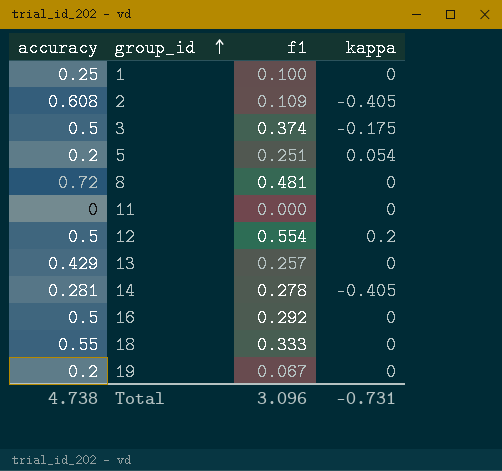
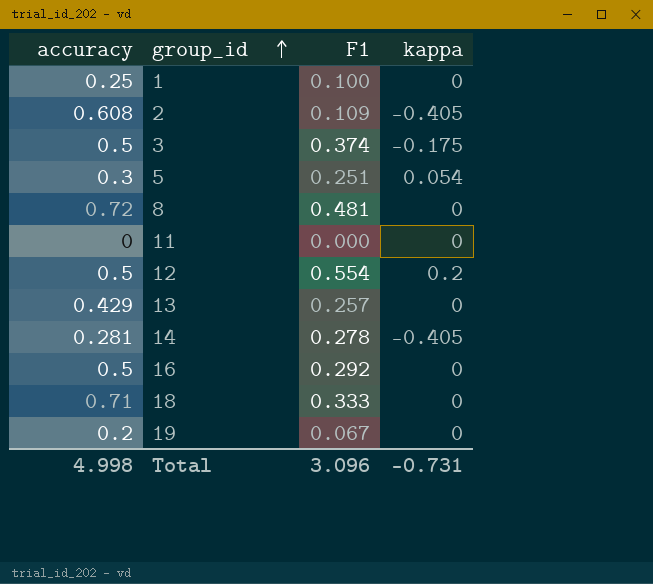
column name: f1 -> F1
5 | accuracy: 0.2 -> 0.3
18 | accuracy: 0.55 -> 0.71
Total | accuracy: 4.738 -> 4.998

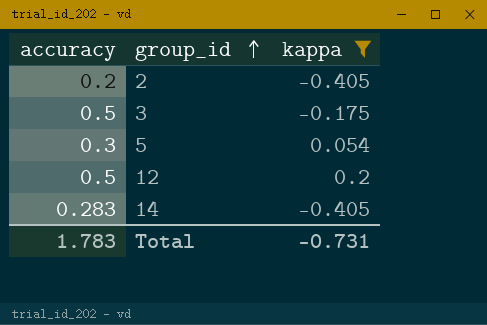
filter: none -> kappa != 0
column F1 | position: 3 -> none
2 | accuracy: 0.608 -> 0.2
14 | accuracy: 0.281 -> 0.283
Total | accuracy: 4.998 -> 1.783

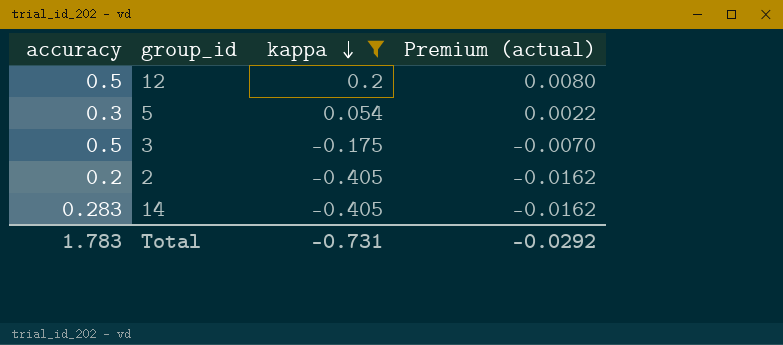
row order: group_id ascending -> kappa descending
column Premium (actual) | formula: none -> [kappa] * 0.04

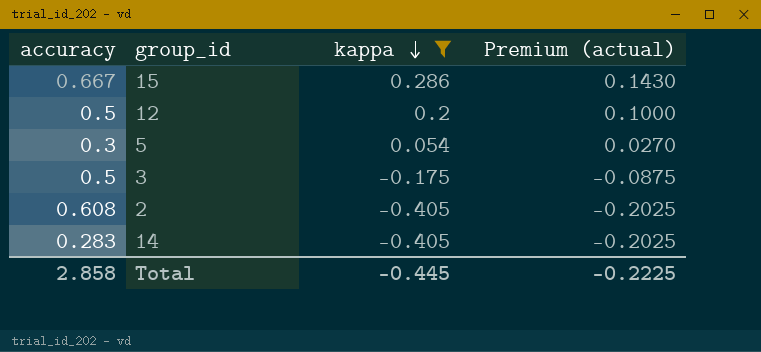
column Premium (actual) | formula: [kappa] * 0.04 -> [kappa] * 0.5
row 15: none -> 0.667 | 0.286 | 0.1430
2 | accuracy: 0.2 -> 0.608
Total | accuracy: 1.783 -> 2.858
Total | kappa: -0.731 -> -0.445
Total | Premium (actual): -0.0292 -> -0.2225

